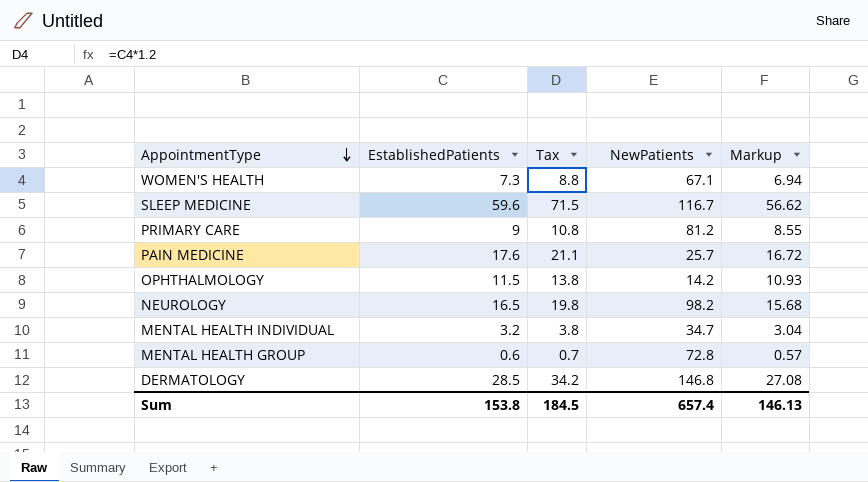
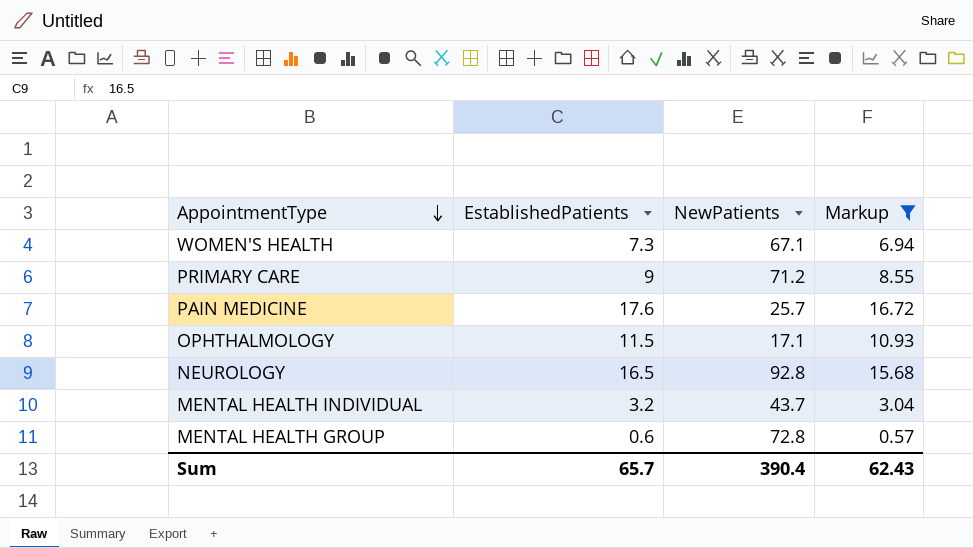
filter: none -> Markup <= 16.72
column Tax | formula: [EstablishedPatients] * 1.2 -> none
PRIMARY CARE | NewPatients: 81.2 -> 71.2
OPHTHALMOLOGY | NewPatients: 14.2 -> 17.1
NEUROLOGY | NewPatients: 98.2 -> 92.8
MENTAL HEALTH INDIVIDUAL | NewPatients: 34.7 -> 43.7
Sum | EstablishedPatients: 153.8 -> 65.7
Sum | NewPatients: 657.4 -> 390.4
Sum | Markup: 146.13 -> 62.43

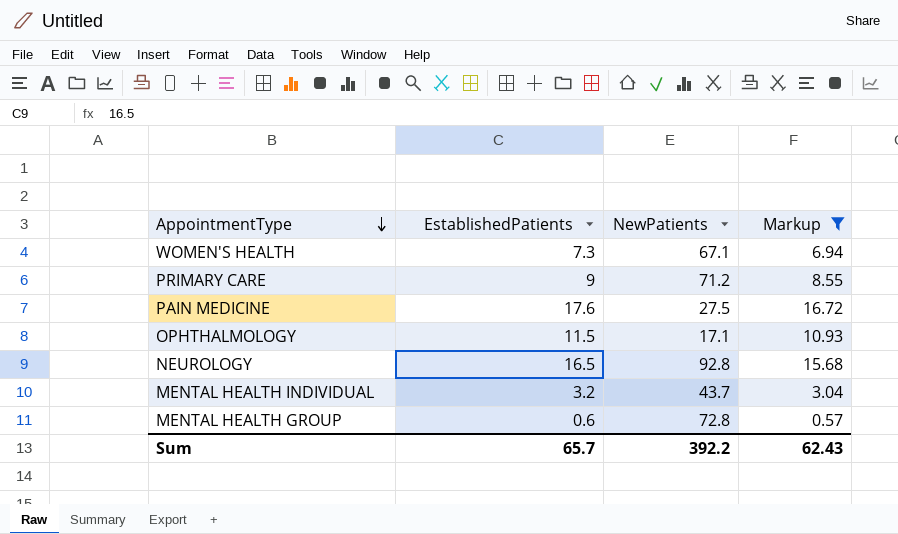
PAIN MEDICINE | NewPatients: 25.7 -> 27.5
Sum | NewPatients: 390.4 -> 392.2

